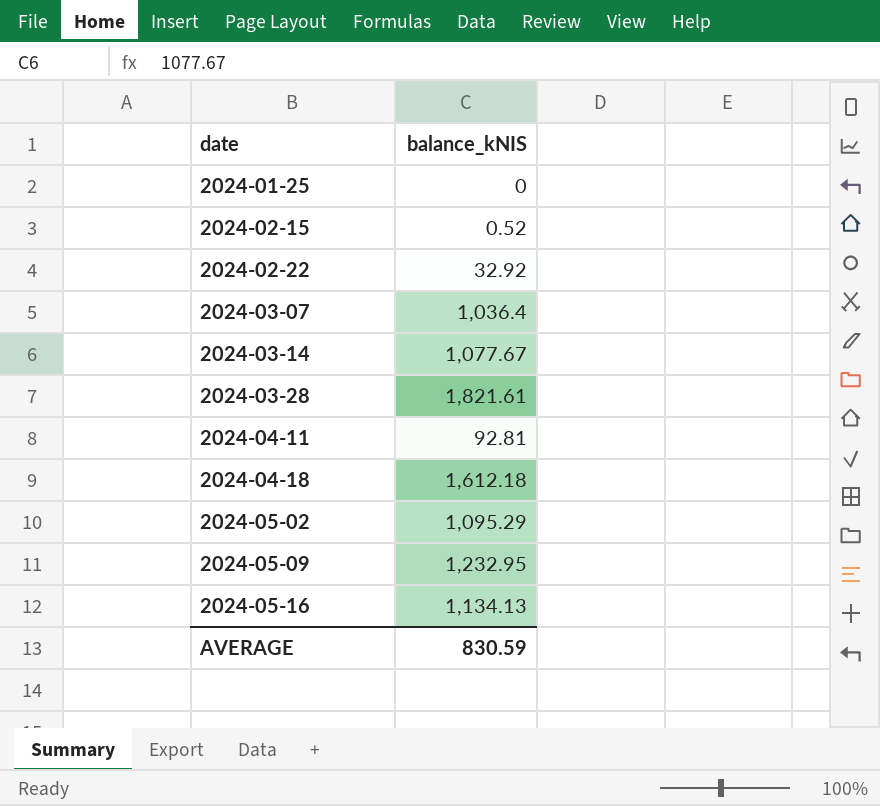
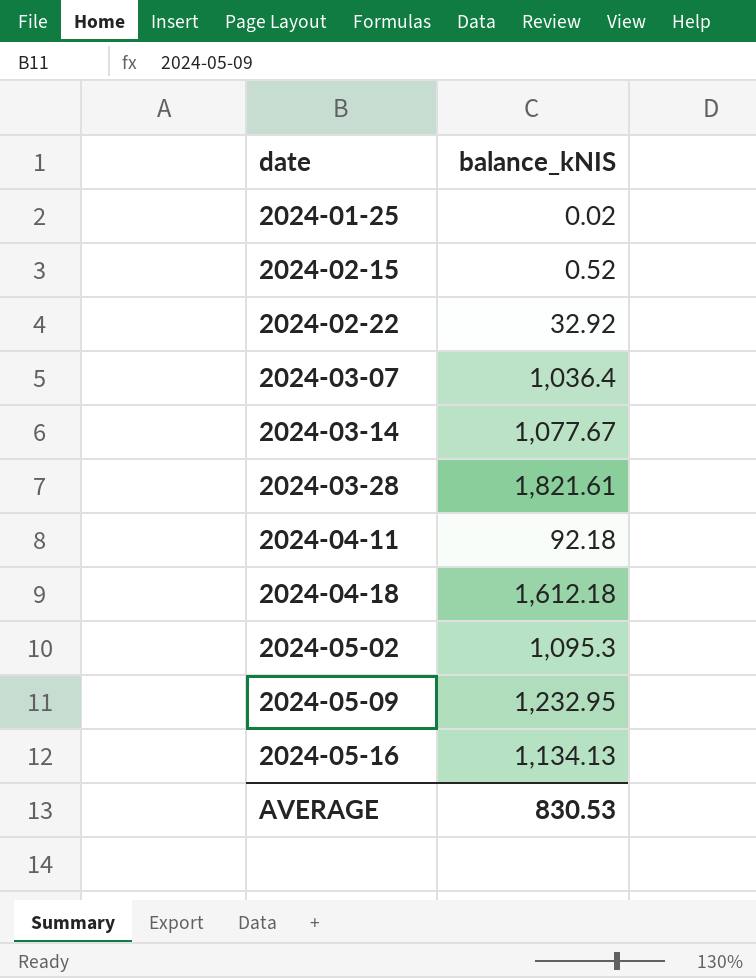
2024-01-25 | balance_kNIS: 0 -> 0.02
2024-04-11 | balance_kNIS: 92.81 -> 92.18
2024-05-02 | balance_kNIS: 1,095.29 -> 1,095.3
AVERAGE | balance_kNIS: 830.59 -> 830.53

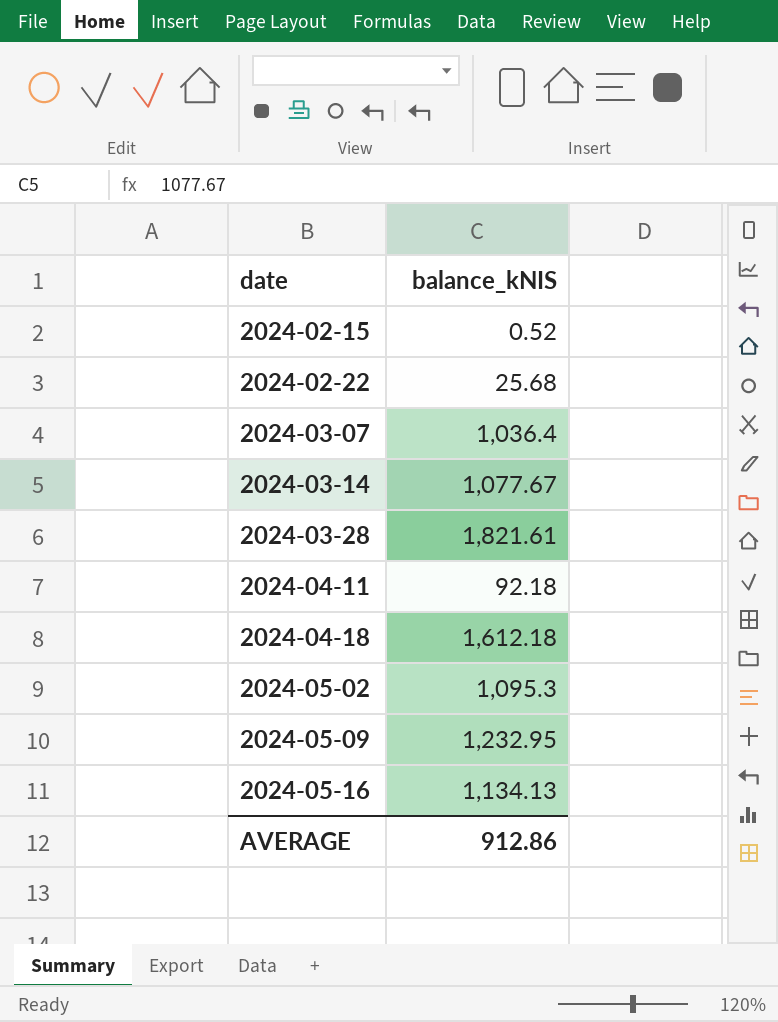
row 2024-01-25: 0.02 -> none
2024-02-22 | balance_kNIS: 32.92 -> 25.68
AVERAGE | balance_kNIS: 830.53 -> 912.86

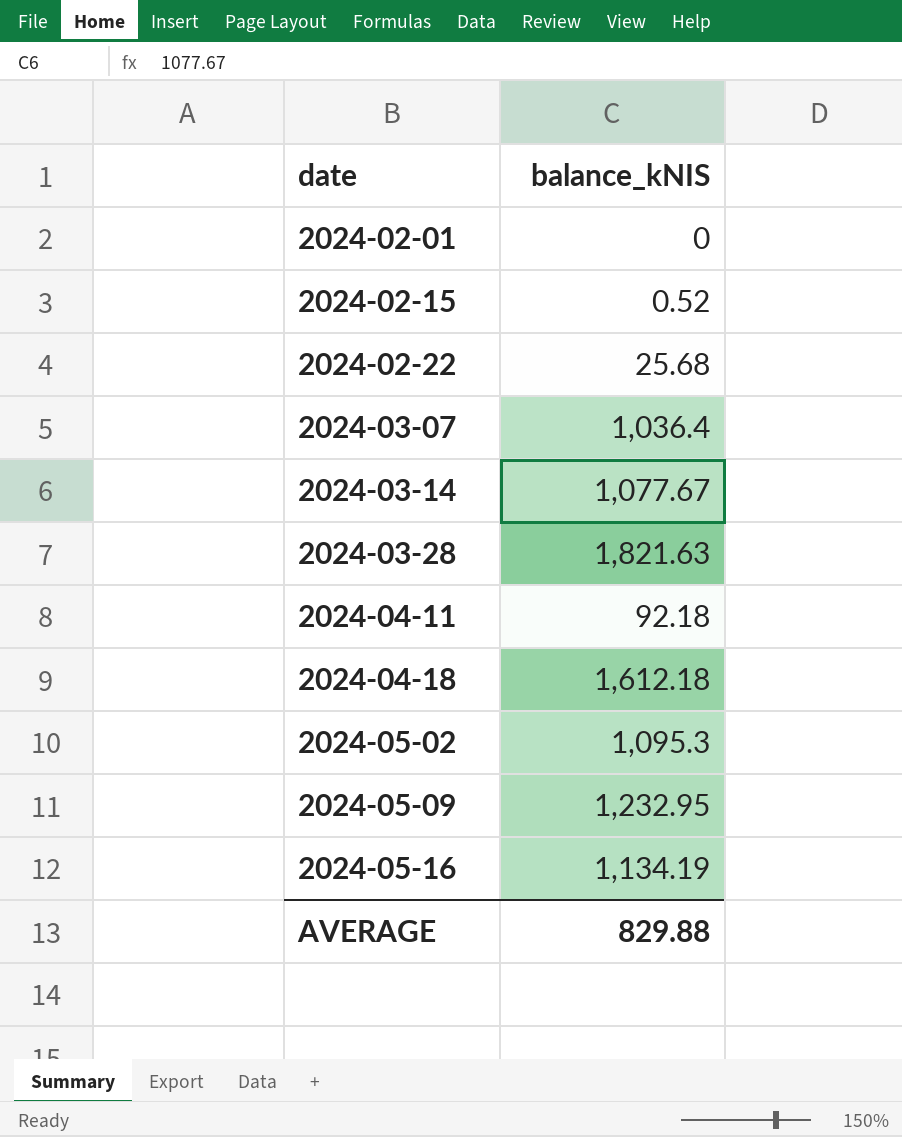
row 2024-02-01: none -> 0
2024-03-28 | balance_kNIS: 1,821.61 -> 1,821.63
2024-05-16 | balance_kNIS: 1,134.13 -> 1,134.19
AVERAGE | balance_kNIS: 912.86 -> 829.88

